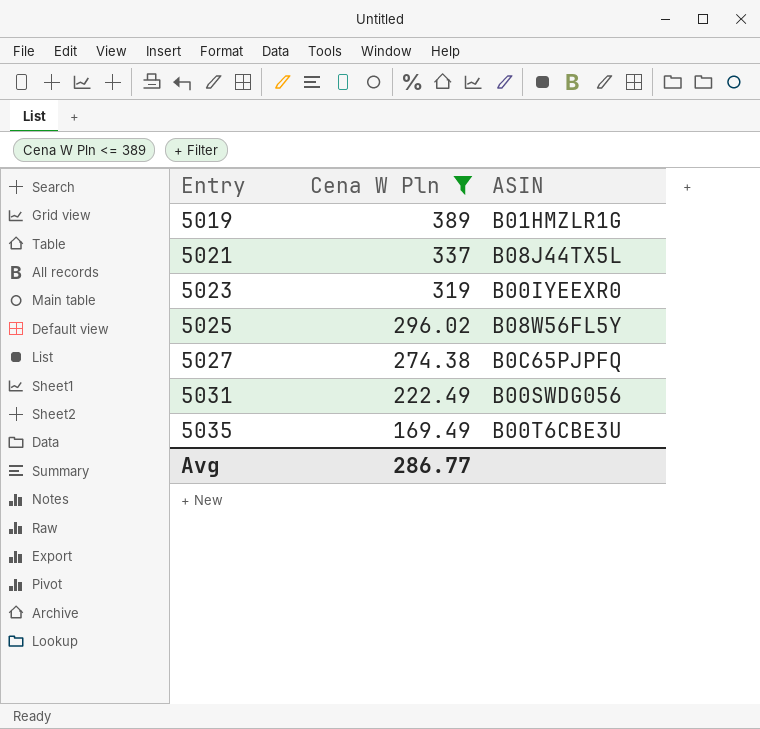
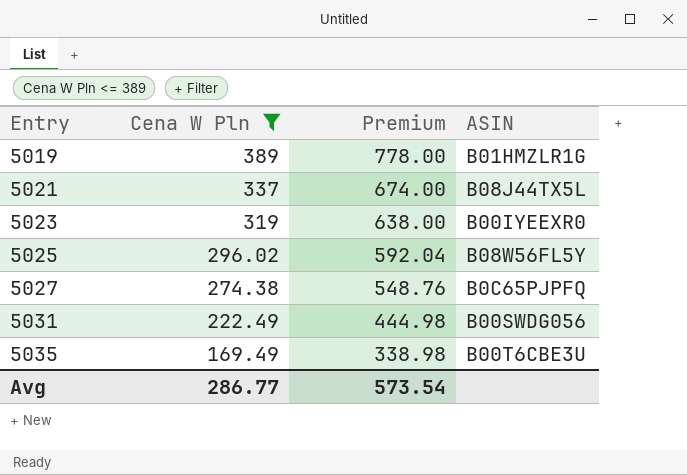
column Premium | formula: none -> [Cena W Pln] * 2

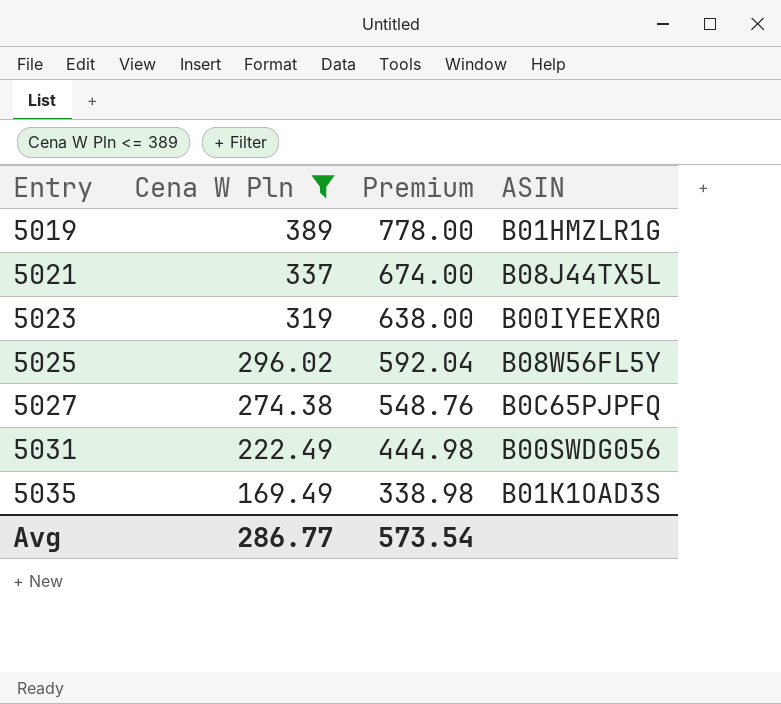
5035 | ASIN: B00T6CBE3U -> B01K1OAD3S

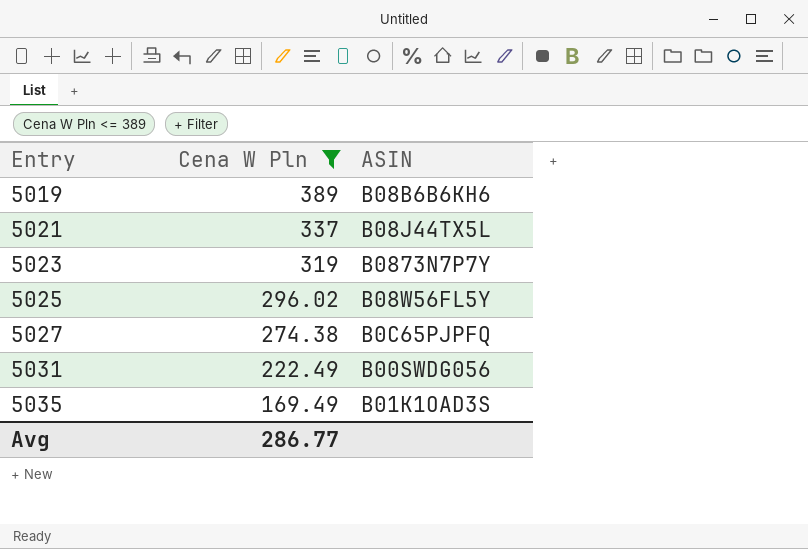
column Premium | formula: [Cena W Pln] * 2 -> none
5019 | ASIN: B01HMZLR1G -> B08B6B6KH6
5023 | ASIN: B00IYEEXR0 -> B0873N7P7Y

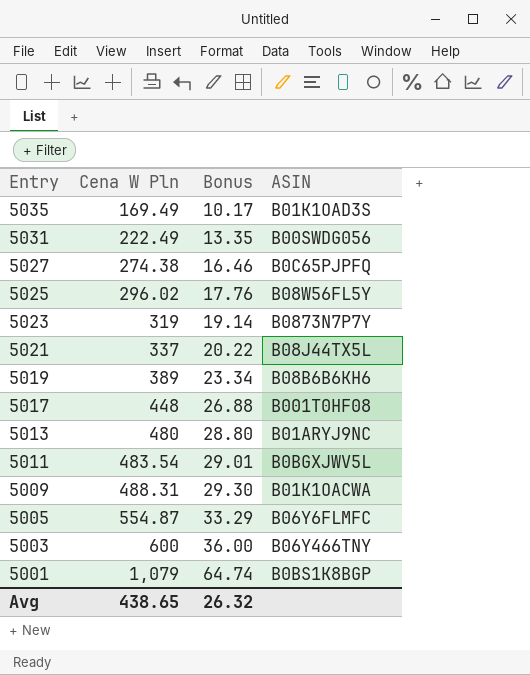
filter: Cena W Pln <= 389 -> none
row order: Entry ascending -> Entry descending
column Bonus | formula: none -> [Cena W Pln] * 0.06
Avg | Cena W Pln: 286.77 -> 438.65

